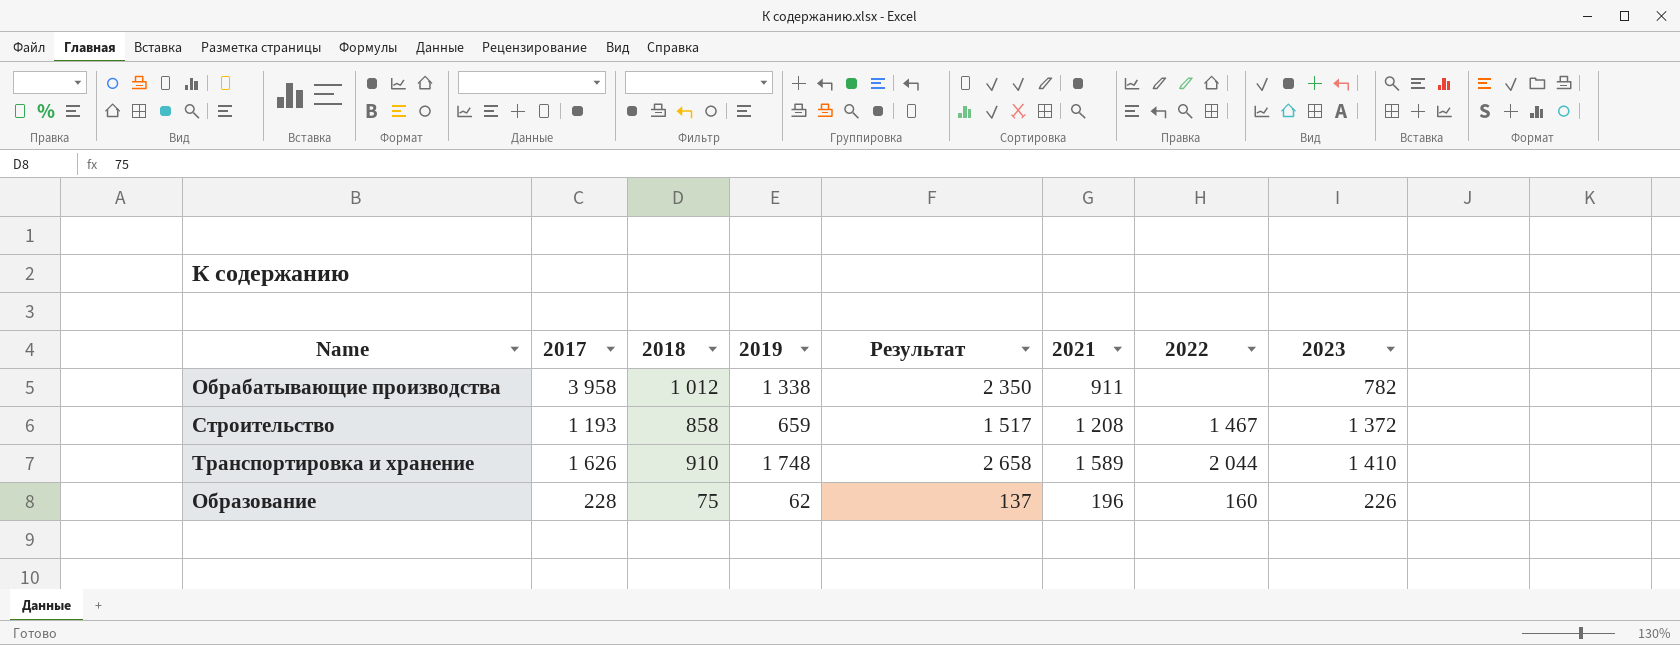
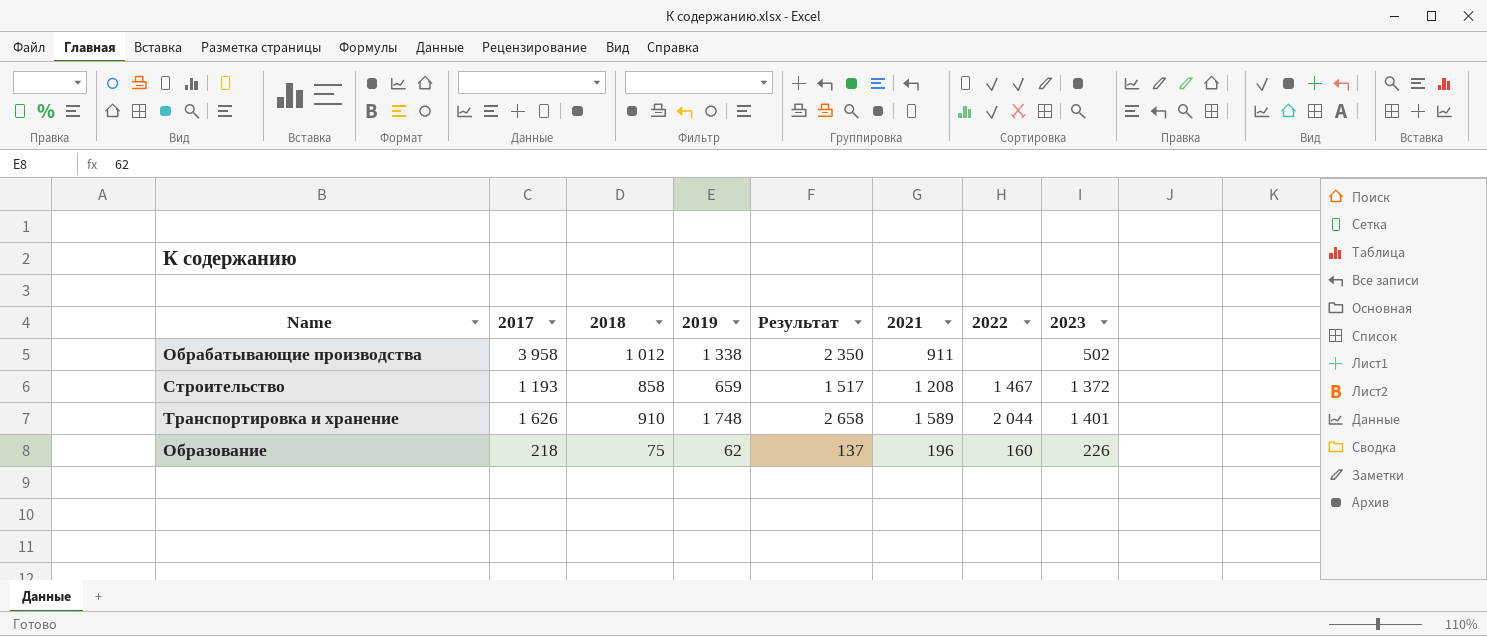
Обрабатывающие производства | 2023: 782 -> 502
Транспортировка и хранение | 2023: 1 410 -> 1 401
Образование | 2017: 228 -> 218

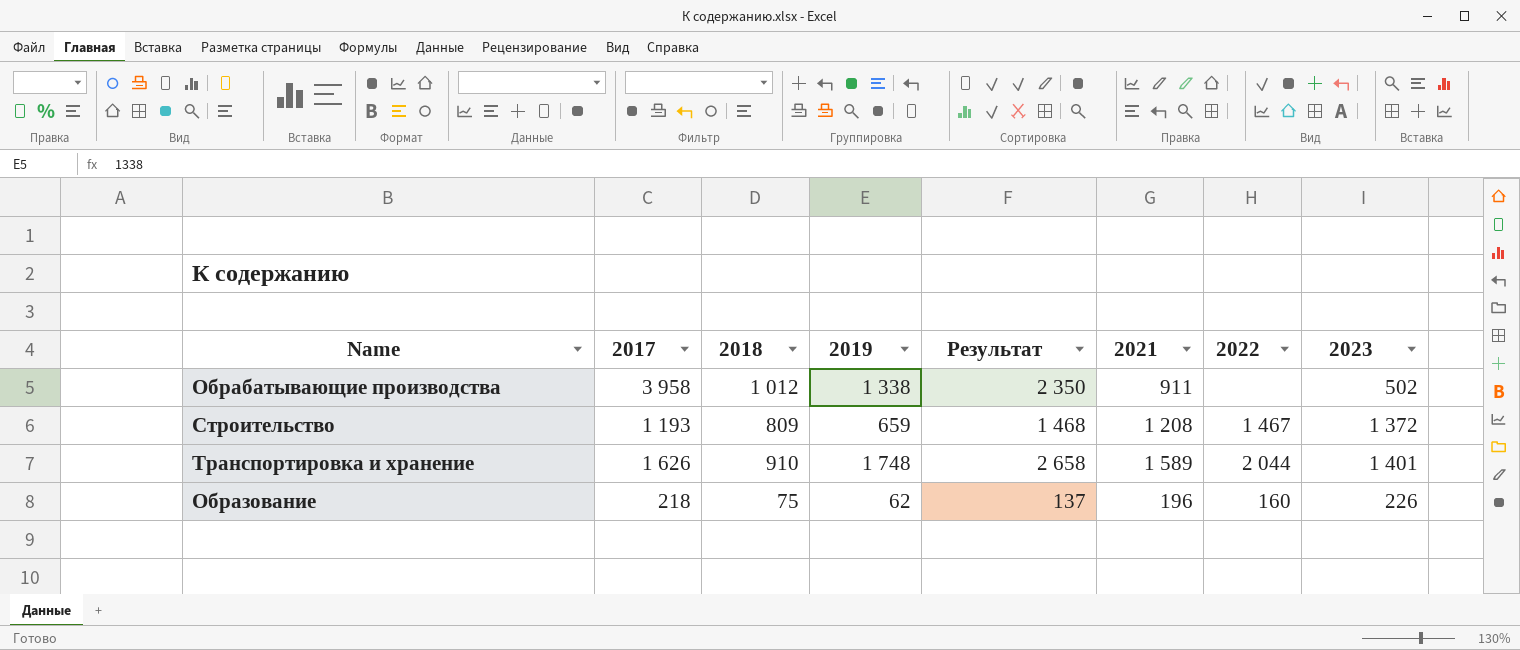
Строительство | 2018: 858 -> 809
Строительство | Результат: 1 517 -> 1 468

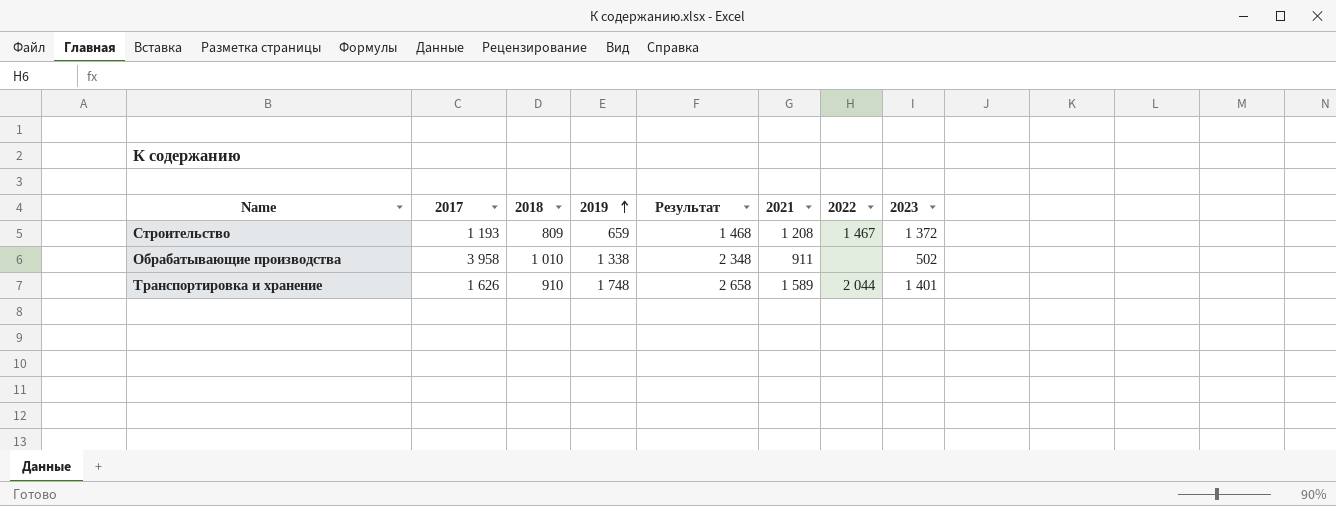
row order: none -> 2019 ascending
row Образование: 218 | 75 | 62 | 137 | 196 | 160 | 226 -> none
Обрабатывающие производства | 2018: 1 012 -> 1 010
Обрабатывающие производства | Результат: 2 350 -> 2 348

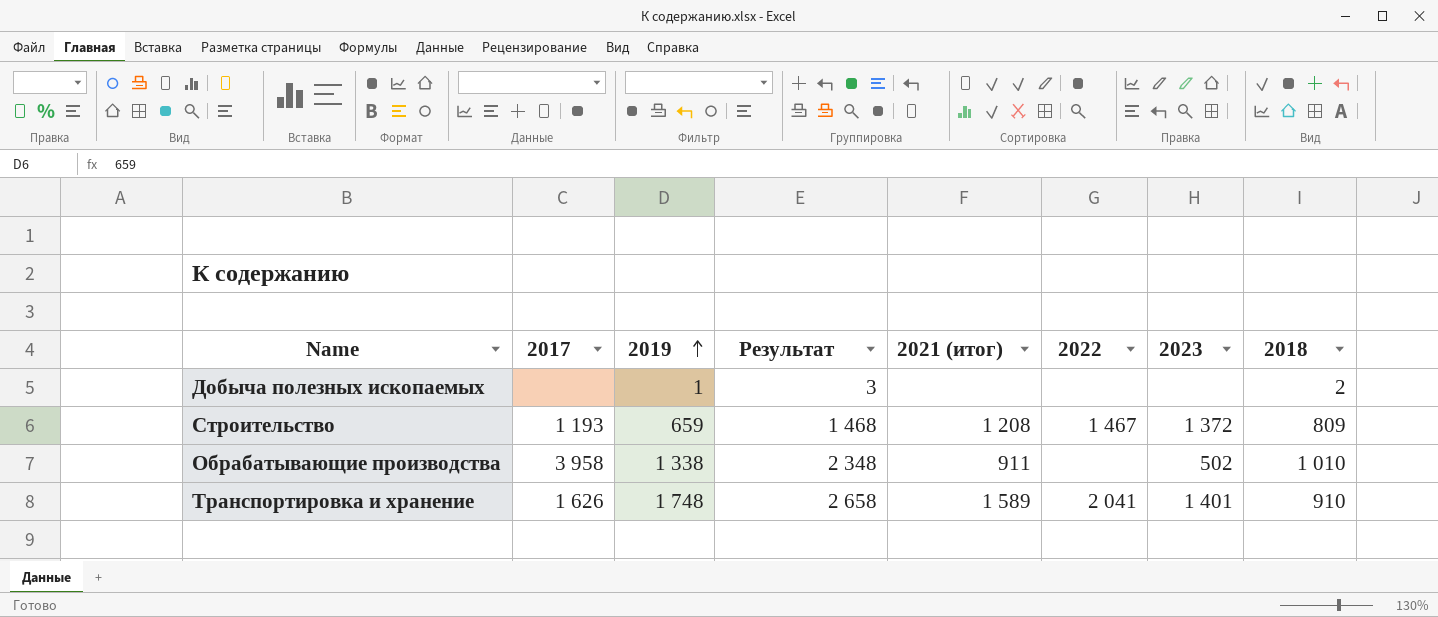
column name: 2021 -> 2021 (итог)
column 2018 | position: 3 -> 8
row Добыча полезных ископаемых: none -> none | 1 | 3 | none | none | none | 2
Транспортировка и хранение | 2022: 2 044 -> 2 041

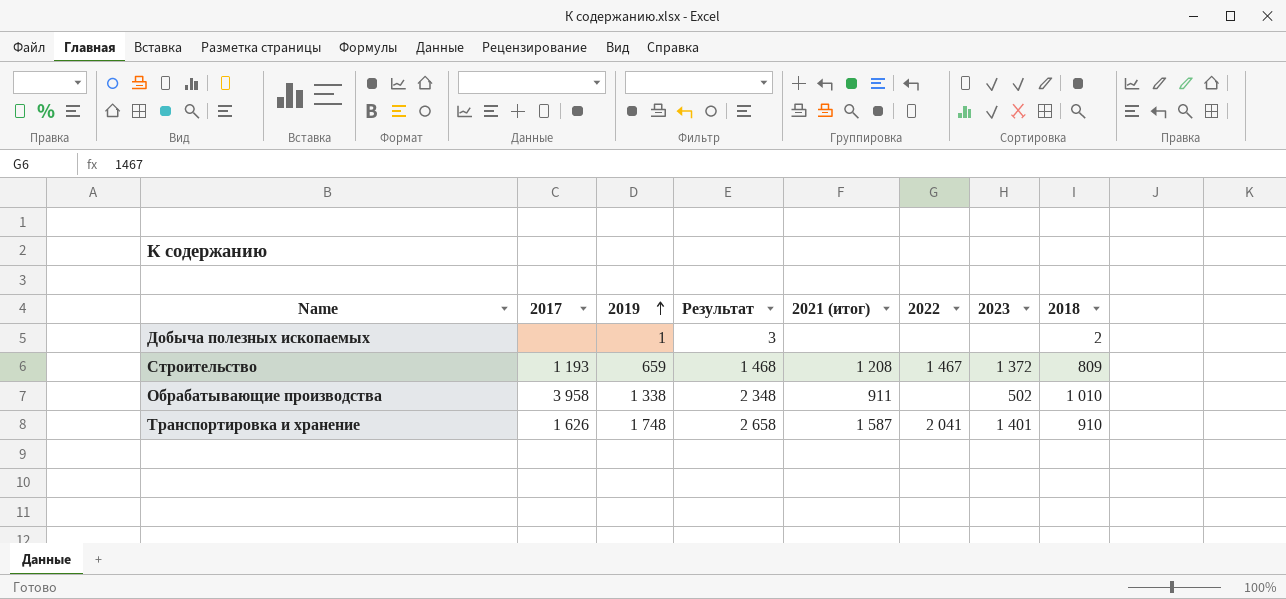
Транспортировка и хранение | 2021 (итог): 1 589 -> 1 587

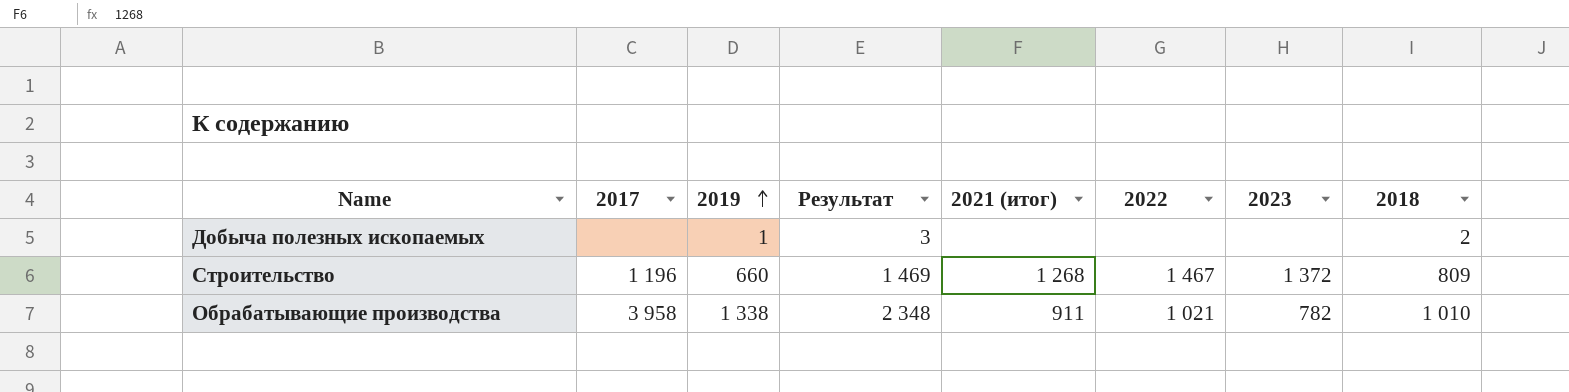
row Транспортировка и хранение: 1 626 | 1 748 | 2 658 | 1 587 | 2 041 | 1 401 | 910 -> none
Строительство | 2017: 1 193 -> 1 196
Строительство | 2019: 659 -> 660
Строительство | Результат: 1 468 -> 1 469
Строительство | 2021 (итог): 1 208 -> 1 268
Обрабатывающие производства | 2022: none -> 1 021
Обрабатывающие производства | 2023: 502 -> 782

